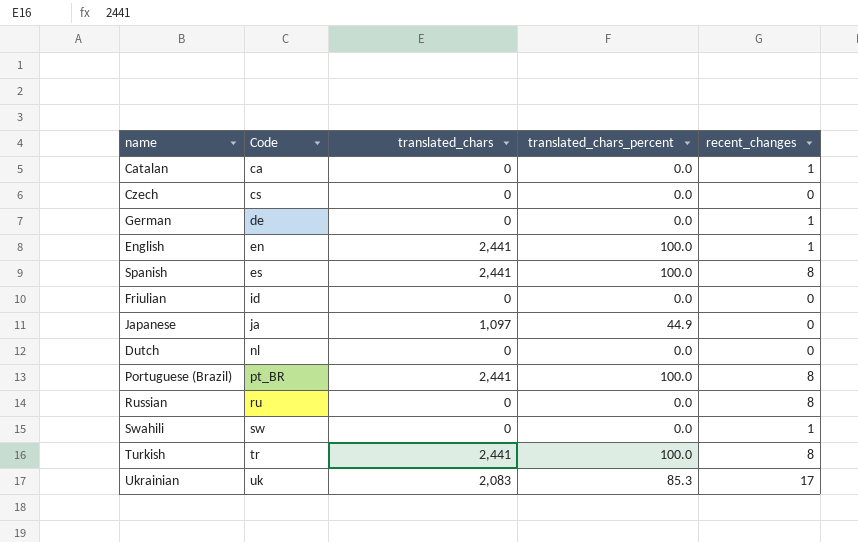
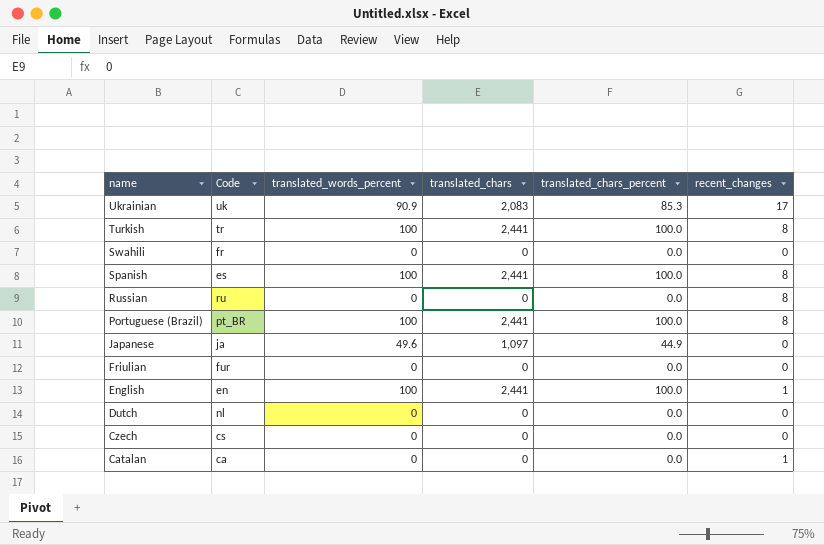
row order: Code ascending -> name descending
column translated_words_percent | position: none -> 3
row German: de | 0 | 0.0 | 1 -> none
Swahili | Code: sw -> fr
Swahili | recent_changes: 1 -> 0
Friulian | Code: id -> fur

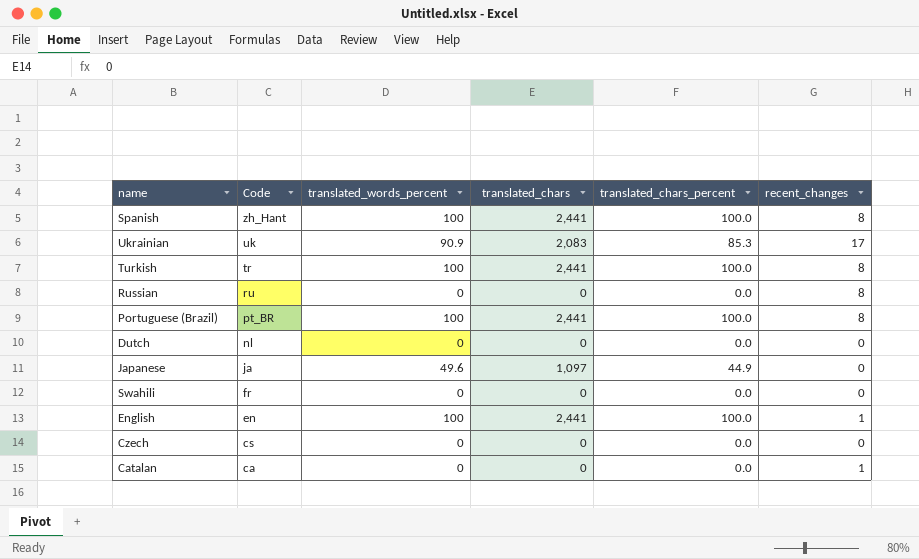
row order: name descending -> Code descending
row Friulian: fur | 0 | 0 | 0.0 | 0 -> none
Spanish | Code: es -> zh_Hant

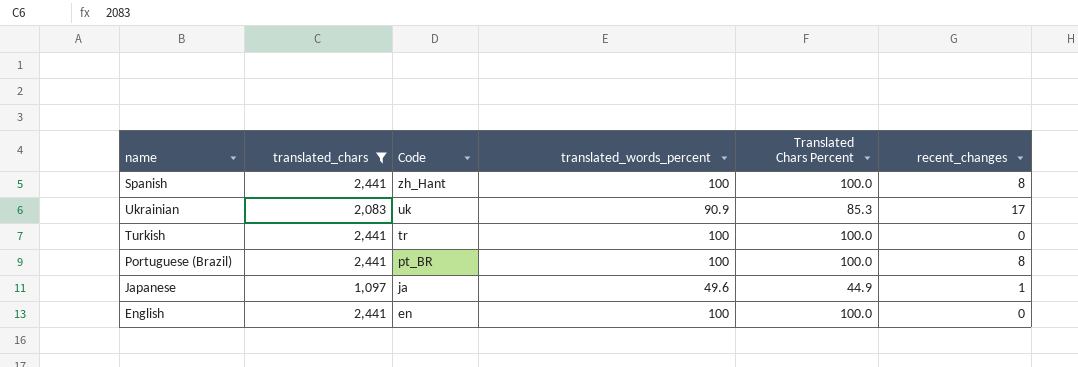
filter: none -> translated_chars != 0
column translated_chars | position: 4 -> 2
column name: translated_chars_percent -> Translated Chars Percent
Turkish | recent_changes: 8 -> 0
Japanese | recent_changes: 0 -> 1
English | recent_changes: 1 -> 0

